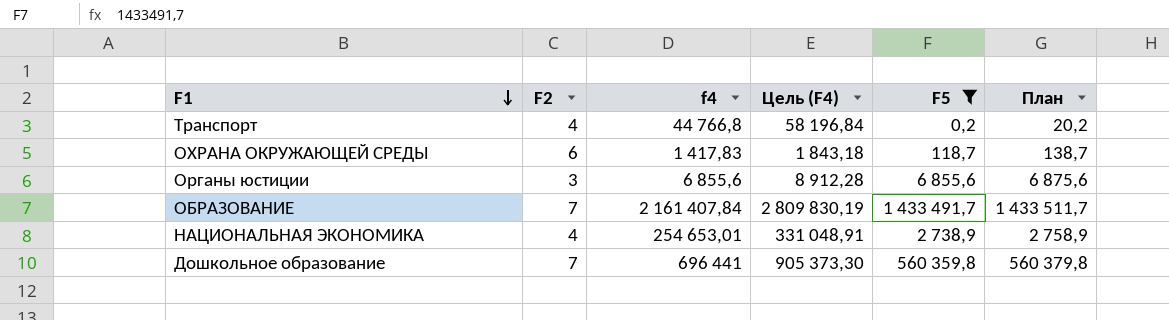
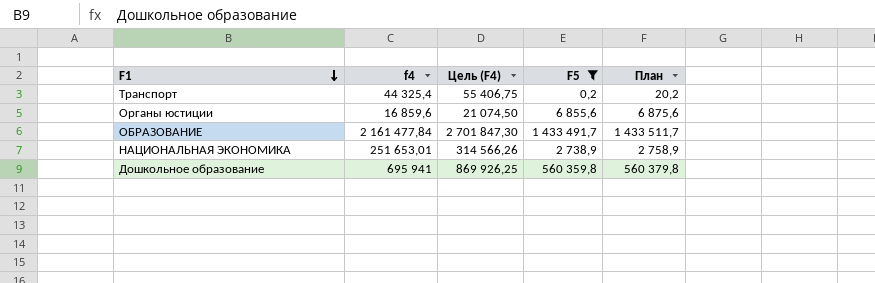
column F2 | position: 2 -> none
column Цель (F4) | formula: [f4] * 1,3 -> [f4] * 1,25
row ОХРАНА ОКРУЖАЮЩЕЙ СРЕДЫ: 6 | 1 417,83 | 1 843,18 | 118,7 | 138,7 -> none
Транспорт | f4: 44 766,8 -> 44 325,4
Органы юстиции | f4: 6 855,6 -> 16 859,6
ОБРАЗОВАНИЕ | f4: 2 161 407,84 -> 2 161 477,84
НАЦИОНАЛЬНАЯ ЭКОНОМИКА | f4: 254 653,01 -> 251 653,01
Дошкольное образование | f4: 696 441 -> 695 941

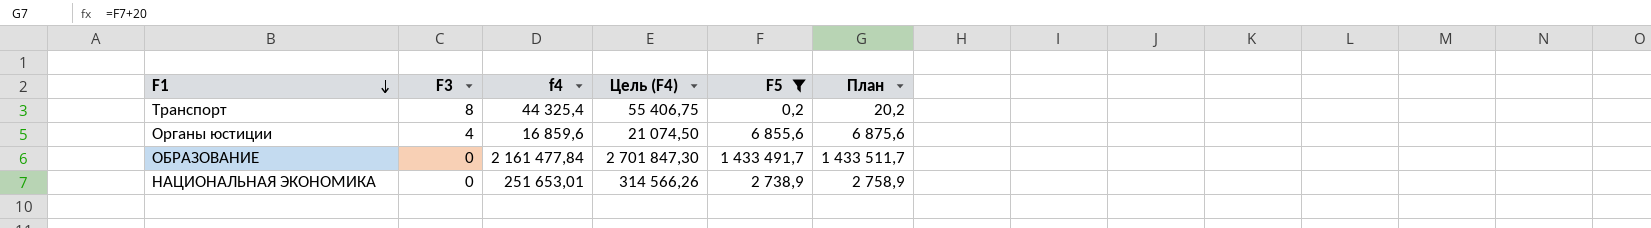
column F3 | position: none -> 2
row Дошкольное образование: 695 941 | 869 926,25 | 560 359,8 | 560 379,8 -> none

